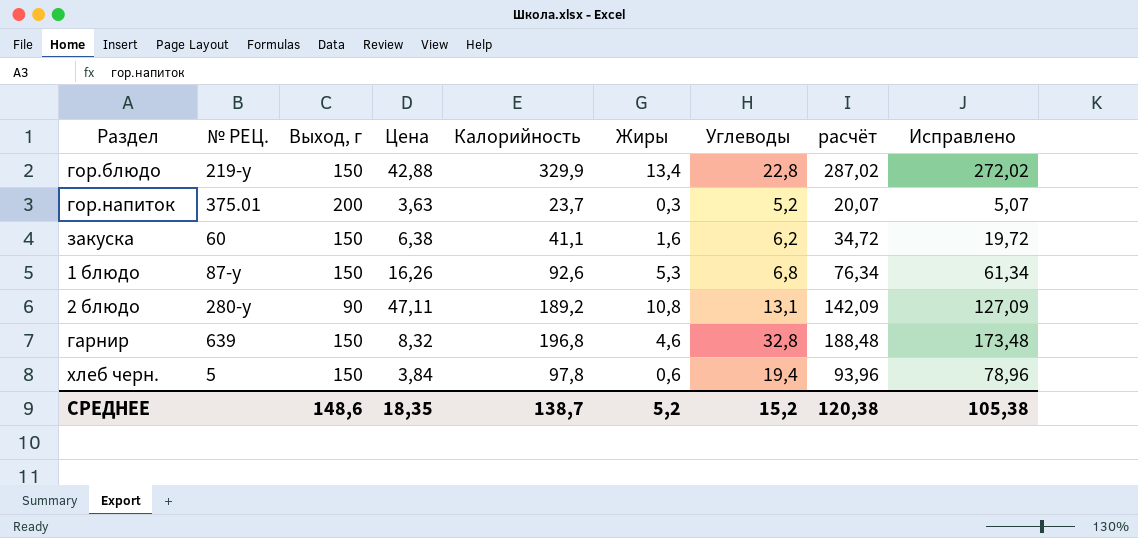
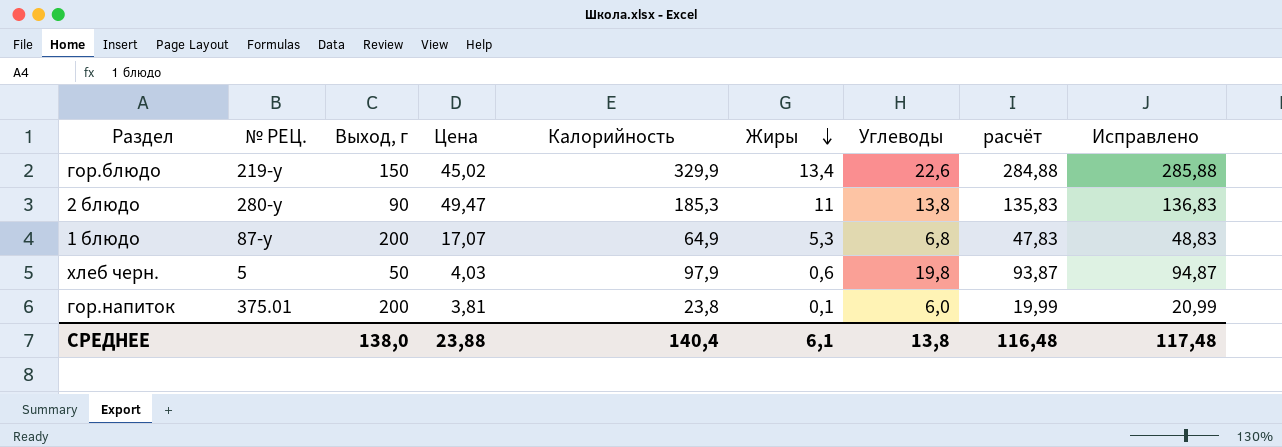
row order: none -> Жиры descending
column Исправлено | formula: [расчёт] - 15 -> [расчёт] + 1
row закуска: 60 | 150 | 6,38 | 41,1 | 1,6 | 6,2 | 34,72 | 19,72 -> none
row гарнир: 639 | 150 | 8,32 | 196,8 | 4,6 | 32,8 | 188,48 | 173,48 -> none
гор.блюдо | Цена: 42,88 -> 45,02
гор.блюдо | Углеводы: 22,8 -> 22,6
гор.блюдо | расчёт: 287,02 -> 284,88
2 блюдо | Цена: 47,11 -> 49,47
2 блюдо | Калорийность: 189,2 -> 185,3
2 блюдо | Жиры: 10,8 -> 11
2 блюдо | Углеводы: 13,1 -> 13,8
2 блюдо | расчёт: 142,09 -> 135,83
1 блюдо | Выход, г: 150 -> 200
1 блюдо | Цена: 16,26 -> 17,07
1 блюдо | Калорийность: 92,6 -> 64,9
1 блюдо | расчёт: 76,34 -> 47,83
хлеб черн. | Выход, г: 150 -> 50
хлеб черн. | Цена: 3,84 -> 4,03
хлеб черн. | Калорийность: 97,8 -> 97,9
хлеб черн. | Углеводы: 19,4 -> 19,8
хлеб черн. | расчёт: 93,96 -> 93,87
гор.напиток | Цена: 3,63 -> 3,81
гор.напиток | Калорийность: 23,7 -> 23,8
гор.напиток | Жиры: 0,3 -> 0,1
гор.напиток | Углеводы: 5,2 -> 6,0
гор.напиток | расчёт: 20,07 -> 19,99
СРЕДНЕЕ | Выход, г: 148,6 -> 138,0
СРЕДНЕЕ | Цена: 18,35 -> 23,88
СРЕДНЕЕ | Калорийность: 138,7 -> 140,4
СРЕДНЕЕ | Жиры: 5,2 -> 6,1
СРЕДНЕЕ | Углеводы: 15,2 -> 13,8
СРЕДНЕЕ | расчёт: 120,38 -> 116,48
СРЕДНЕЕ | Исправлено: 105,38 -> 117,48

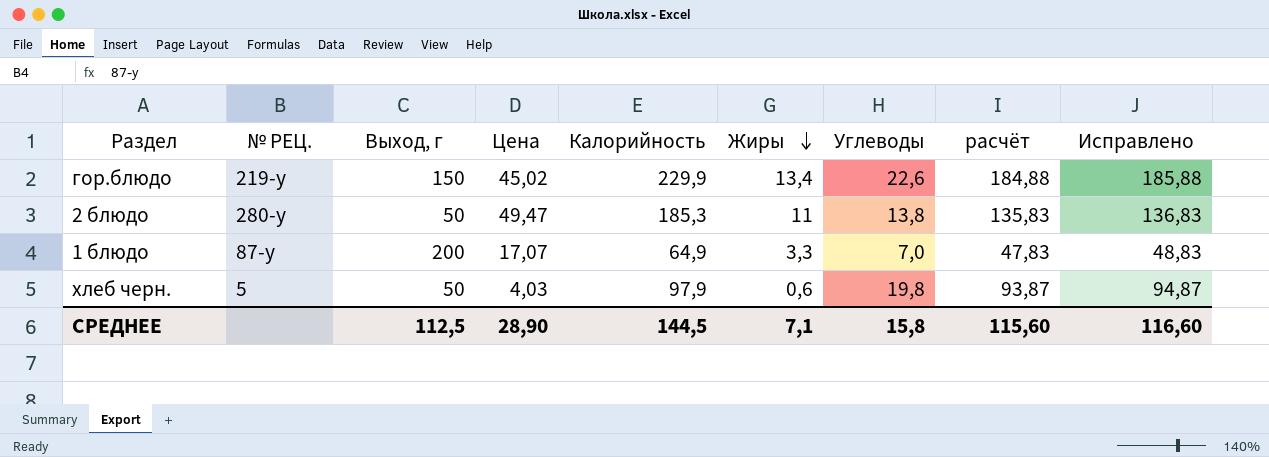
row гор.напиток: 375.01 | 200 | 3,81 | 23,8 | 0,1 | 6,0 | 19,99 | 20,99 -> none
гор.блюдо | Калорийность: 329,9 -> 229,9
гор.блюдо | расчёт: 284,88 -> 184,88
гор.блюдо | Исправлено: 285,88 -> 185,88
2 блюдо | Выход, г: 90 -> 50
1 блюдо | Жиры: 5,3 -> 3,3
1 блюдо | Углеводы: 6,8 -> 7,0
СРЕДНЕЕ | Выход, г: 138,0 -> 112,5
СРЕДНЕЕ | Цена: 23,88 -> 28,90
СРЕДНЕЕ | Калорийность: 140,4 -> 144,5
СРЕДНЕЕ | Жиры: 6,1 -> 7,1
СРЕДНЕЕ | Углеводы: 13,8 -> 15,8
СРЕДНЕЕ | расчёт: 116,48 -> 115,60
СРЕДНЕЕ | Исправлено: 117,48 -> 116,60

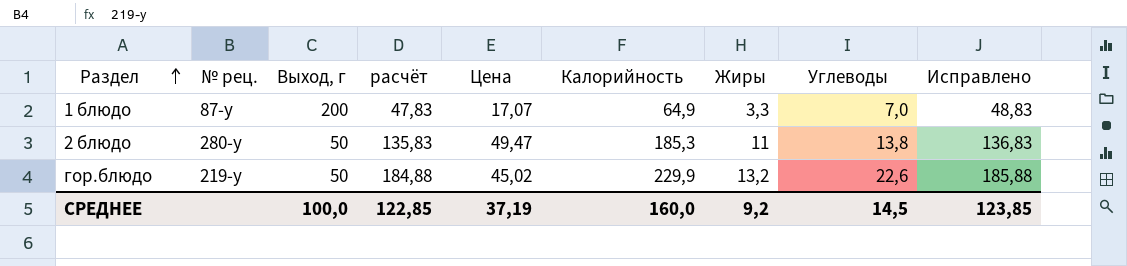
row order: Жиры descending -> Раздел ascending
column name: № РЕЦ. -> № рец.
column расчёт | position: 8 -> 4
row хлеб черн.: 5 | 50 | 4,03 | 97,9 | 0,6 | 19,8 | 93,87 | 94,87 -> none
гор.блюдо | Выход, г: 150 -> 50
гор.блюдо | Жиры: 13,4 -> 13,2
СРЕДНЕЕ | Выход, г: 112,5 -> 100,0
СРЕДНЕЕ | расчёт: 115,60 -> 122,85
СРЕДНЕЕ | Цена: 28,90 -> 37,19
СРЕДНЕЕ | Калорийность: 144,5 -> 160,0
СРЕДНЕЕ | Жиры: 7,1 -> 9,2
СРЕДНЕЕ | Углеводы: 15,8 -> 14,5
СРЕДНЕЕ | Исправлено: 116,60 -> 123,85

